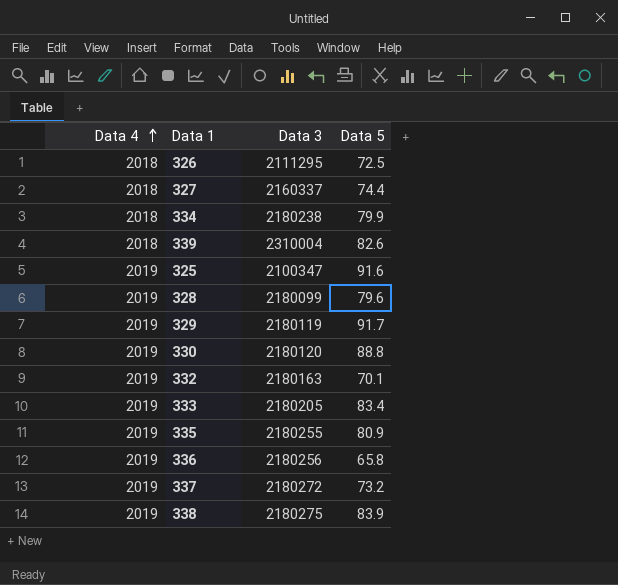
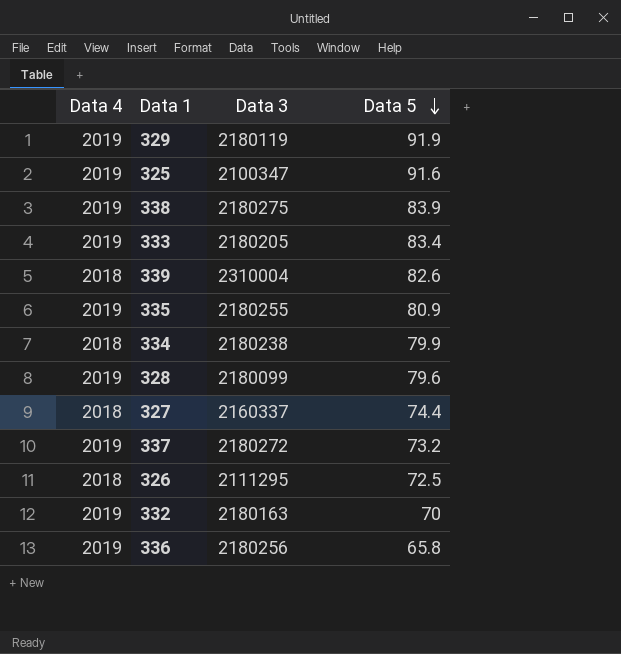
row order: Data 4 ascending -> Data 5 descending
row 330: 2019 | 2180120 | 88.8 -> none
329 | Data 5: 91.7 -> 91.9
332 | Data 5: 70.1 -> 70

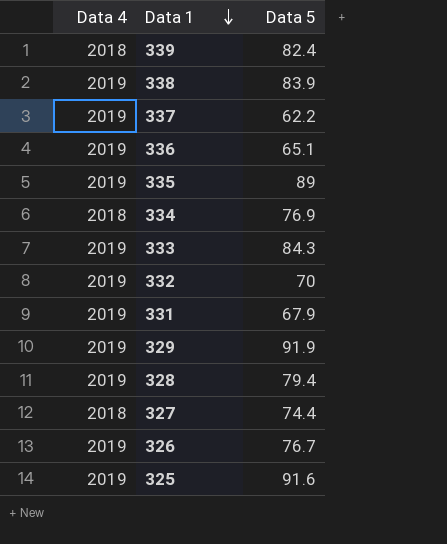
row order: Data 5 descending -> Data 1 descending
column Data 3 | position: 3 -> none
339 | Data 5: 82.6 -> 82.4
337 | Data 5: 73.2 -> 62.2
336 | Data 5: 65.8 -> 65.1
335 | Data 5: 80.9 -> 89
334 | Data 5: 79.9 -> 76.9
333 | Data 5: 83.4 -> 84.3
row 331: none -> 2019 | 67.9
328 | Data 5: 79.6 -> 79.4
326 | Data 4: 2018 -> 2019
326 | Data 5: 72.5 -> 76.7

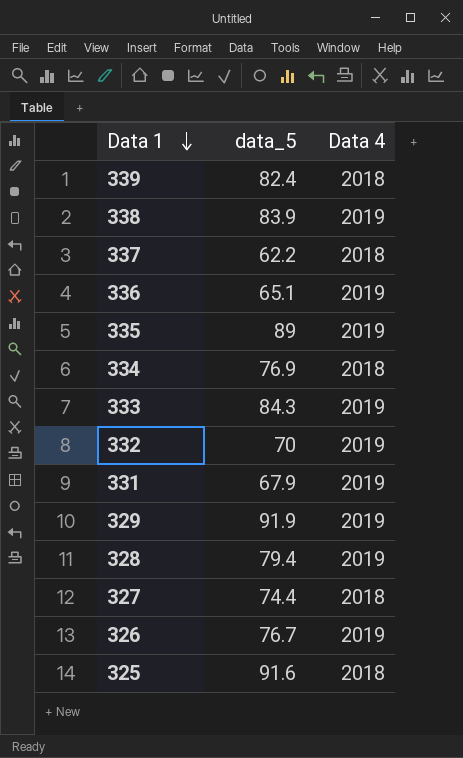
column name: Data 5 -> data_5
column Data 4 | position: 1 -> 3
337 | Data 4: 2019 -> 2018
325 | Data 4: 2019 -> 2018

